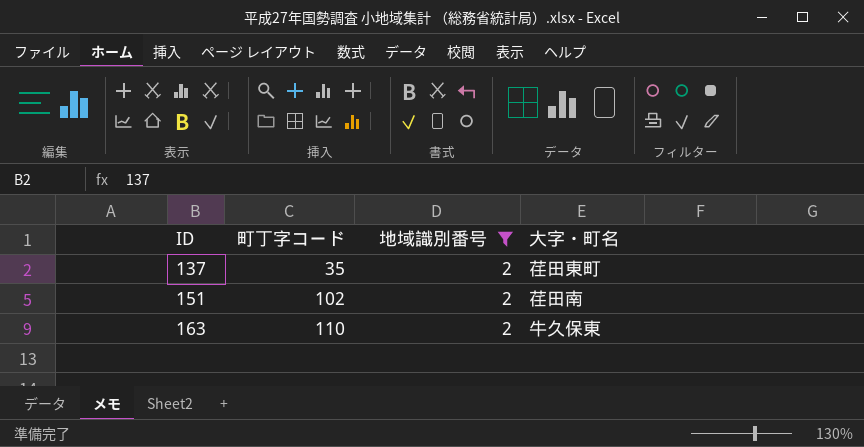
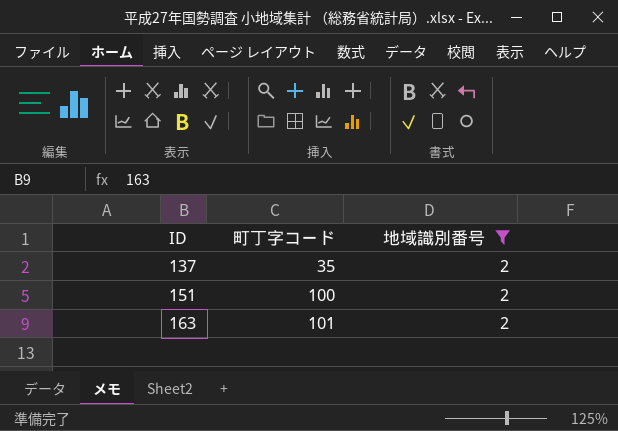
column 大字・町名 | position: 4 -> none
151 | 町丁字コード: 102 -> 100
163 | 町丁字コード: 110 -> 101

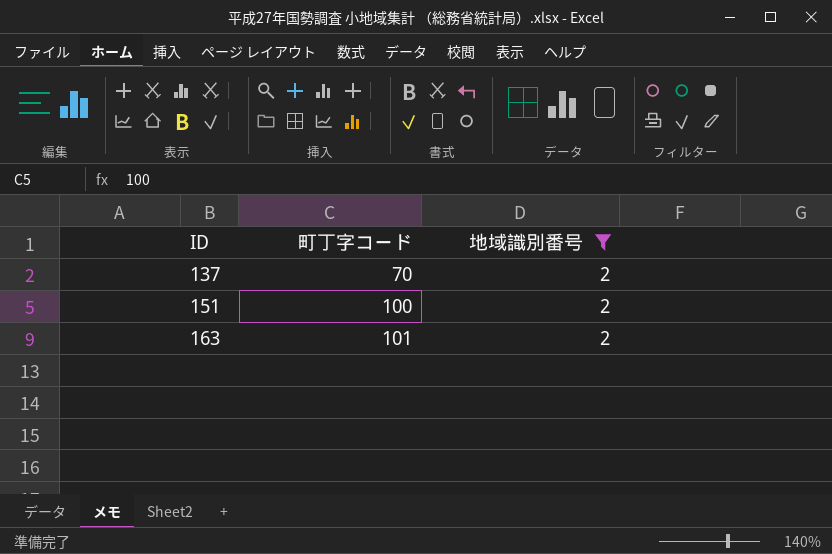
137 | 町丁字コード: 35 -> 70

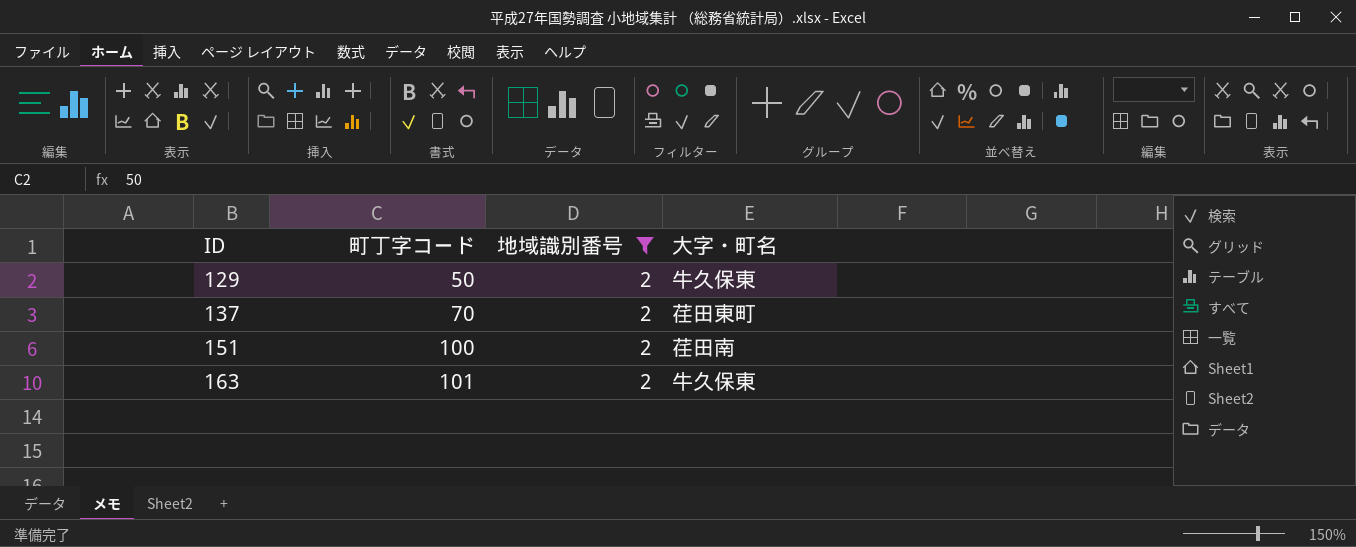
column 大字・町名 | position: none -> 4
row 129: none -> 50 | 2 | 牛久保東

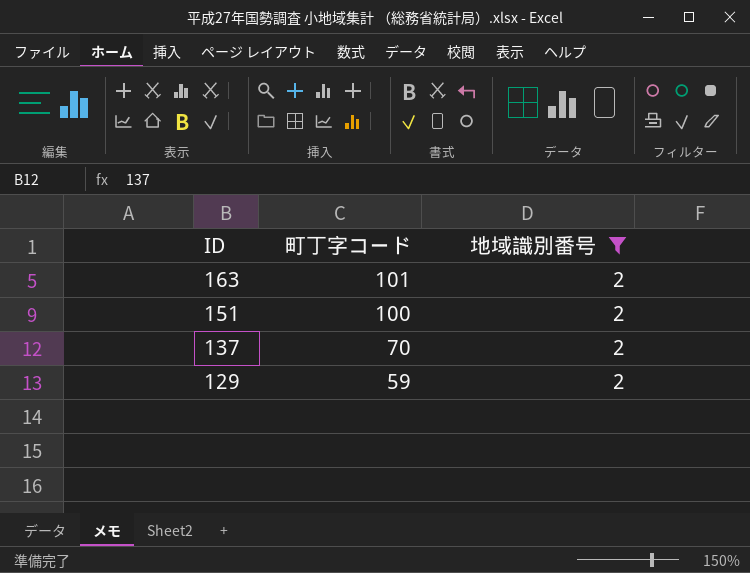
row order: ID ascending -> ID descending
column 大字・町名 | position: 4 -> none
129 | 町丁字コード: 50 -> 59

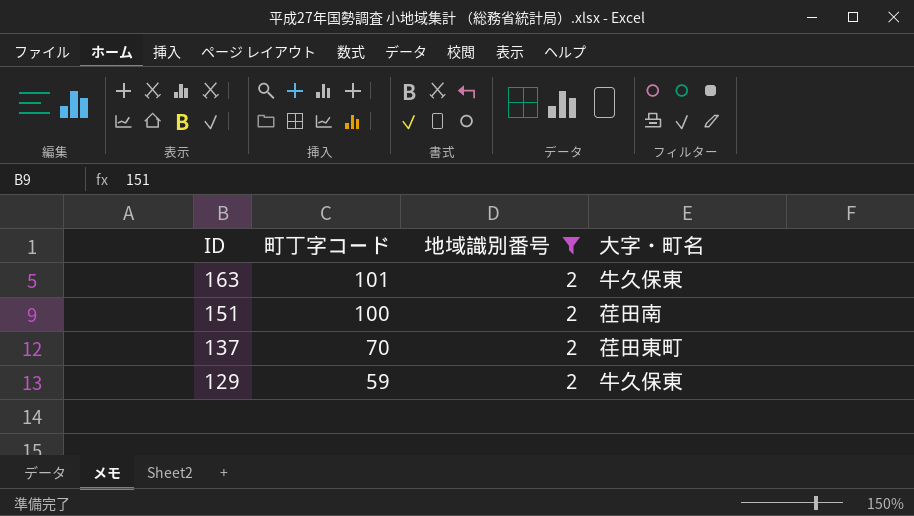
column 大字・町名 | position: none -> 4

